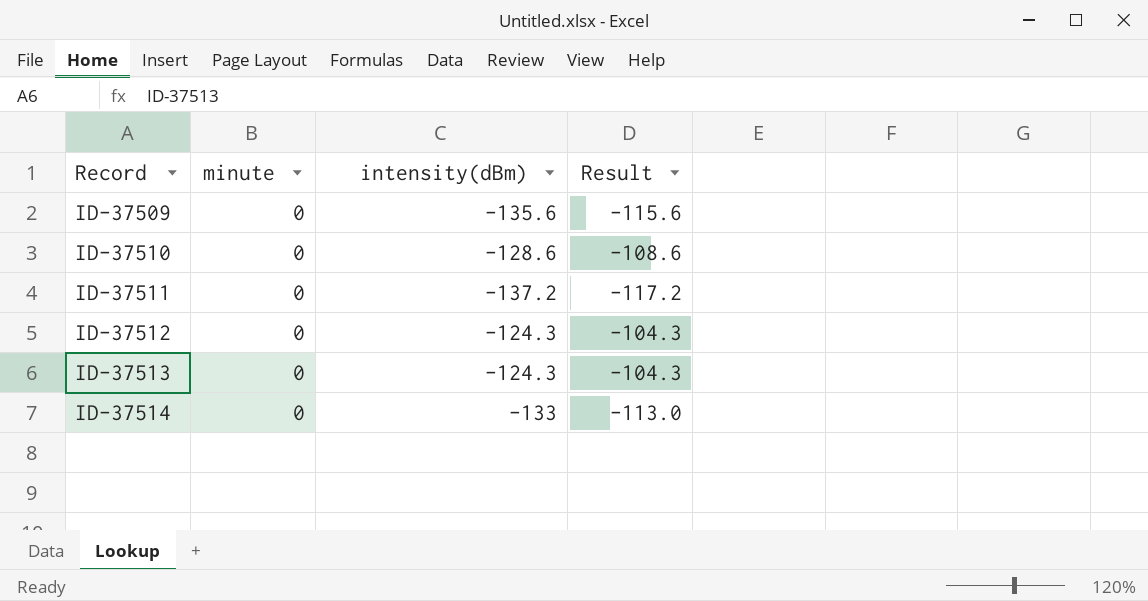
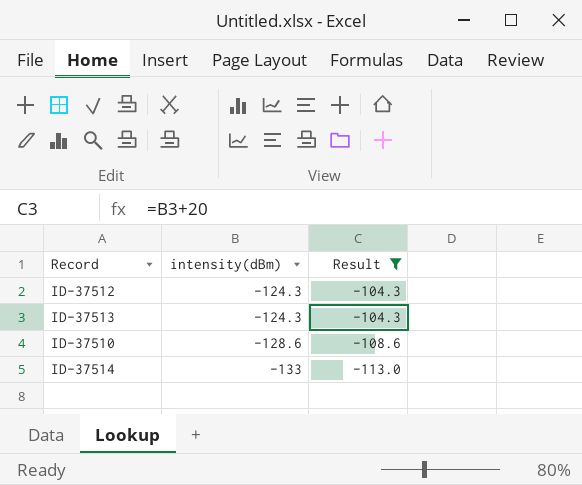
filter: none -> Result >= -113.0
row order: Record ascending -> intensity(dBm) descending
column minute | position: 2 -> none

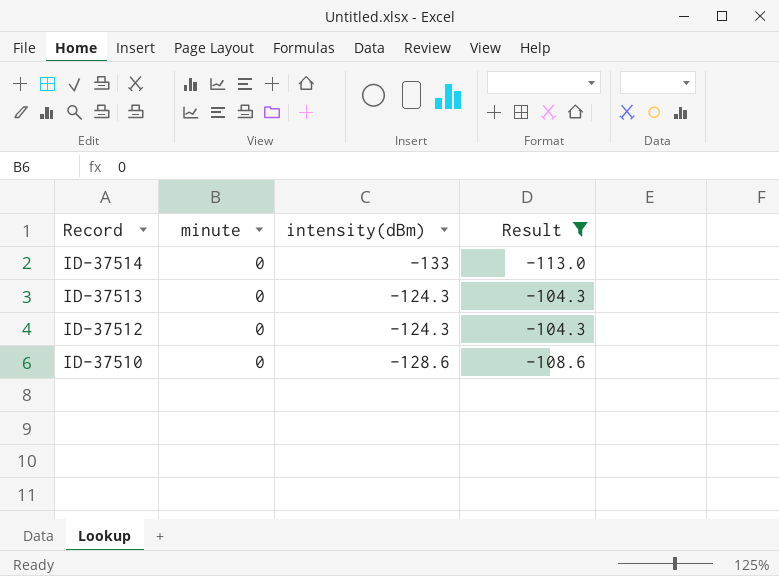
row order: intensity(dBm) descending -> Record descending
column minute | position: none -> 2

